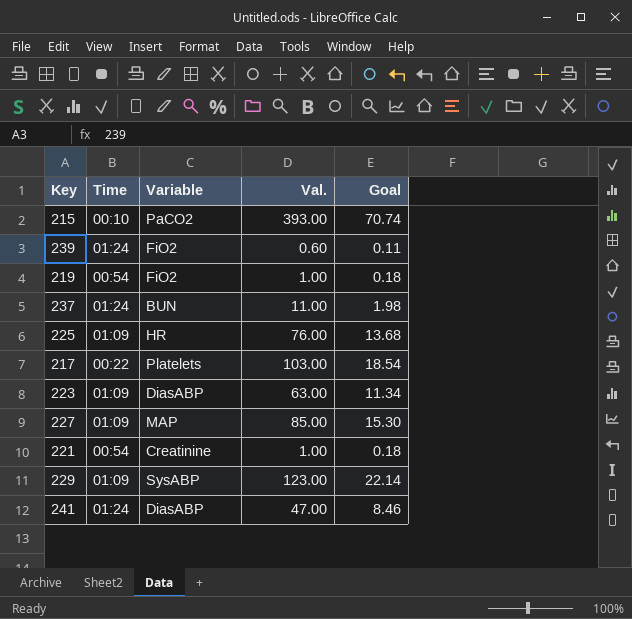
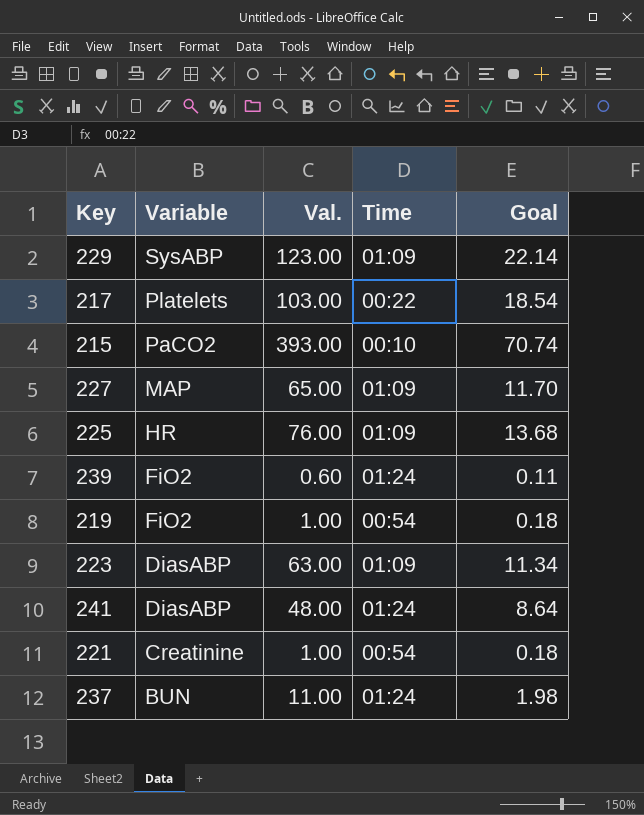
row order: none -> Variable descending
column Time | position: 2 -> 4
227 | Val.: 85.00 -> 65.00
227 | Goal: 15.30 -> 11.70
241 | Val.: 47.00 -> 48.00
241 | Goal: 8.46 -> 8.64

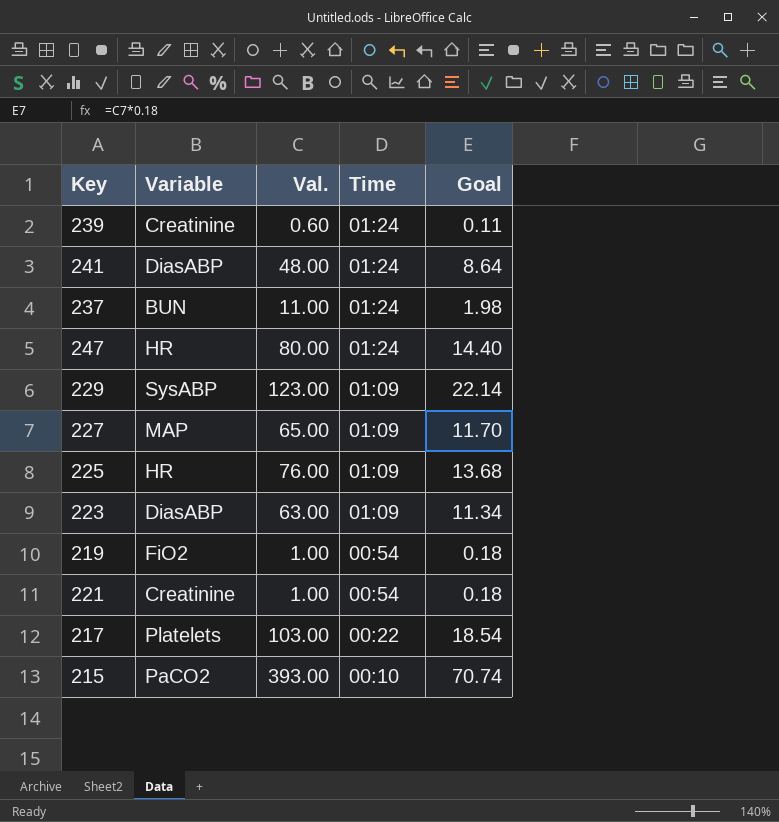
row order: Variable descending -> Time descending
239 | Variable: FiO2 -> Creatinine
row 247: none -> HR | 80.00 | 01:24 | 14.40

